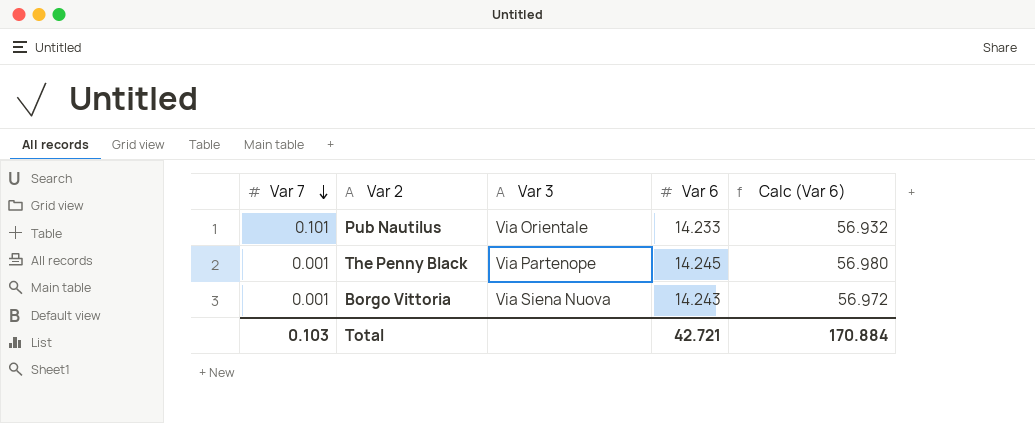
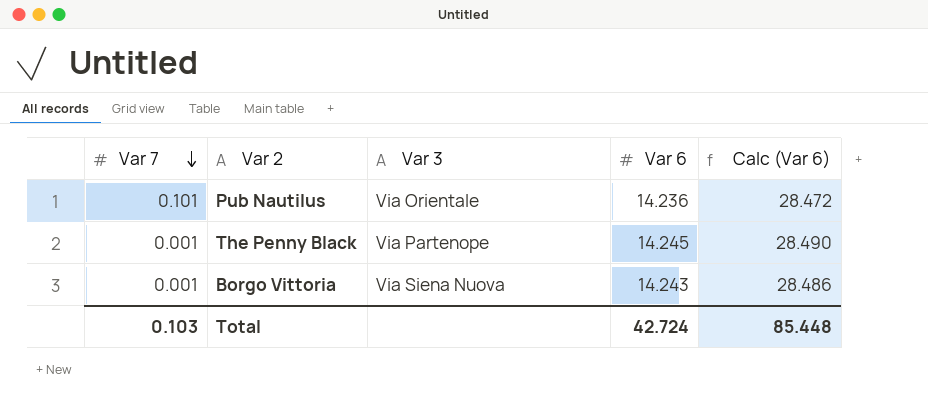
column Calc (Var 6) | formula: [Var 6] * 4 -> [Var 6] * 2
Pub Nautilus | Var 6: 14.233 -> 14.236
Total | Var 6: 42.721 -> 42.724
Total | Calc (Var 6): 170.884 -> 85.448

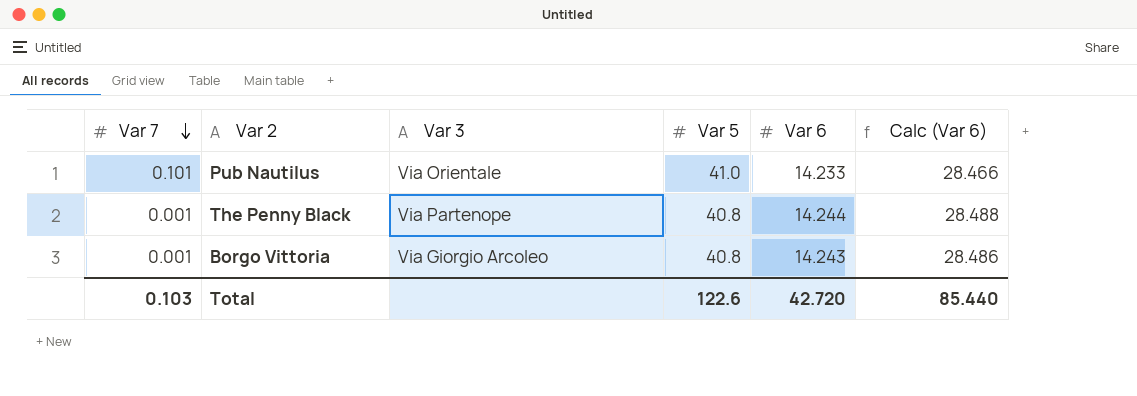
column Var 5 | position: none -> 4
Pub Nautilus | Var 6: 14.236 -> 14.233
Pub Nautilus | Calc (Var 6): 28.472 -> 28.466
The Penny Black | Var 6: 14.245 -> 14.244
The Penny Black | Calc (Var 6): 28.490 -> 28.488
Borgo Vittoria | Var 3: Via Siena Nuova -> Via Giorgio Arcoleo
Total | Var 6: 42.724 -> 42.720
Total | Calc (Var 6): 85.448 -> 85.440

